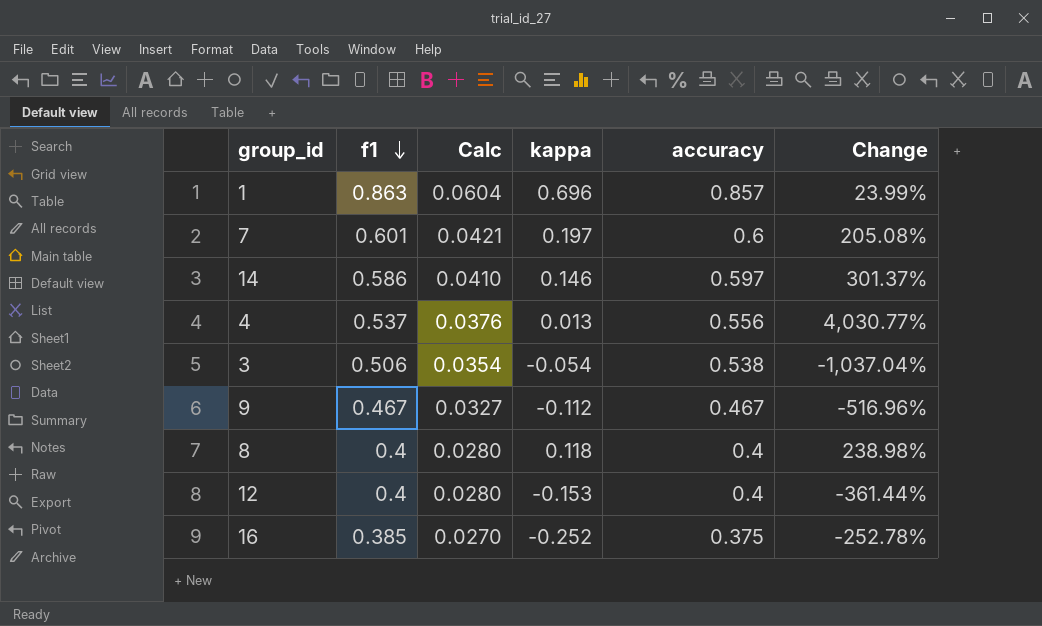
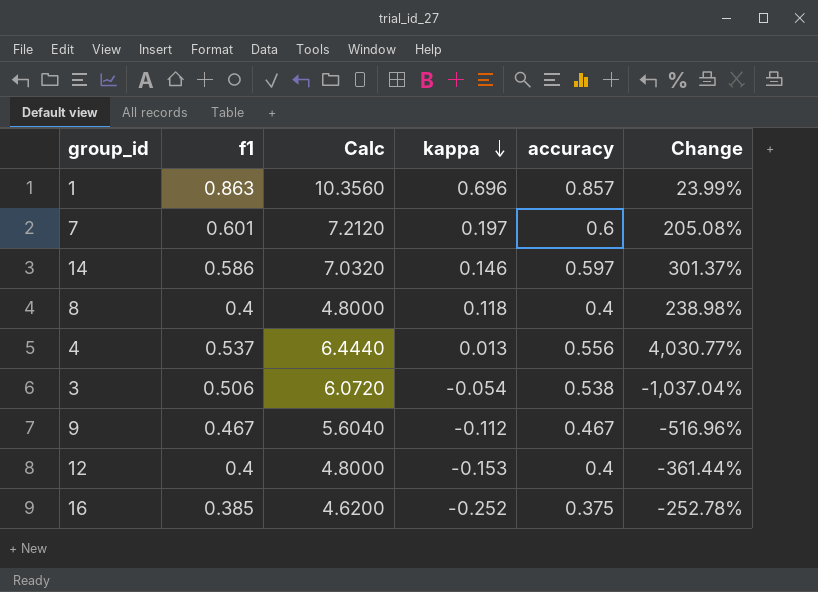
row order: f1 descending -> kappa descending
column Calc | formula: [f1] * 0.07 -> [f1] * 12

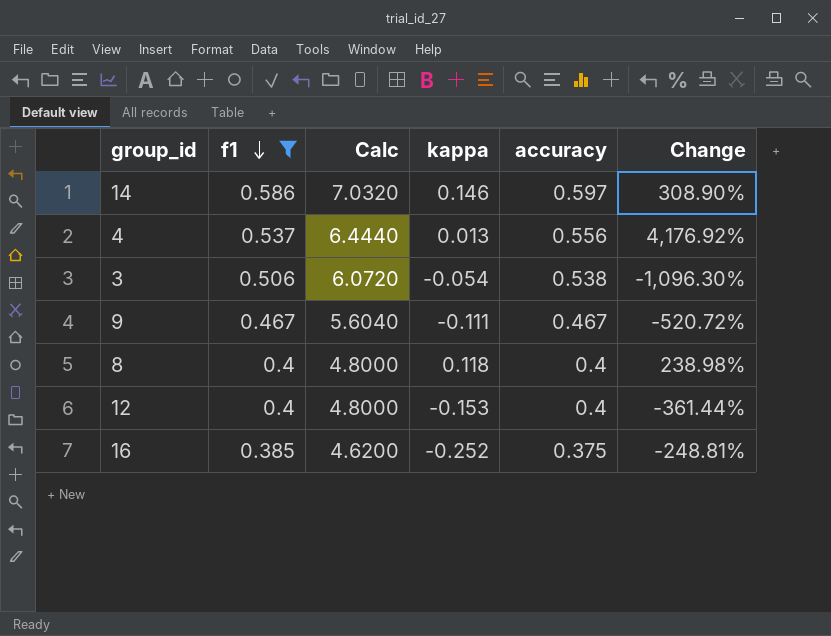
filter: none -> f1 <= 0.586
row order: kappa descending -> f1 descending
column Change | formula: ([f1] - [kappa]) / [kappa] -> ([accuracy] - [kappa]) / [kappa]
9 | kappa: -0.112 -> -0.111

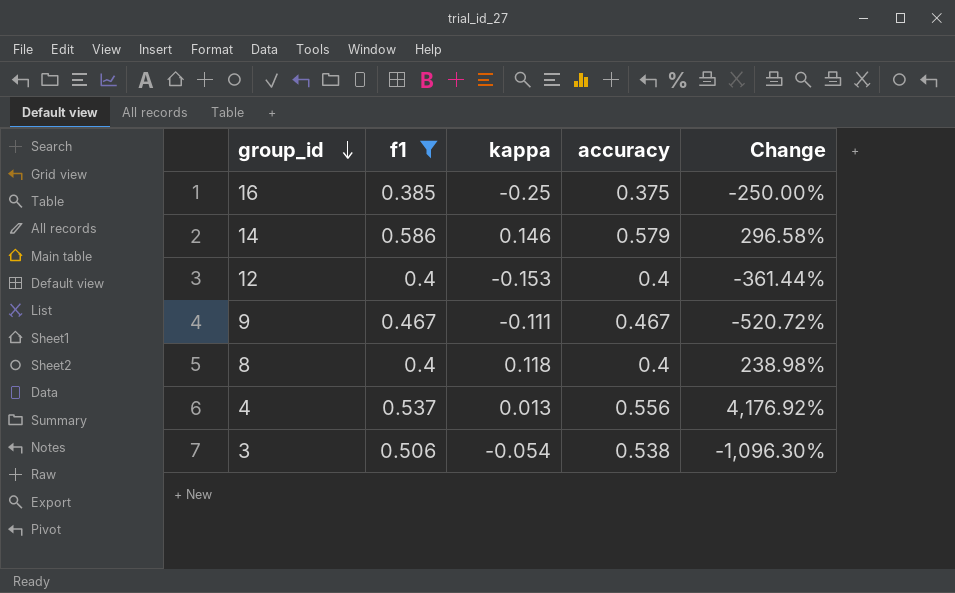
row order: f1 descending -> group_id descending
column Calc | formula: [f1] * 12 -> none
16 | kappa: -0.252 -> -0.25
16 | Change: -248.81% -> -250.00%
14 | accuracy: 0.597 -> 0.579
14 | Change: 308.90% -> 296.58%

